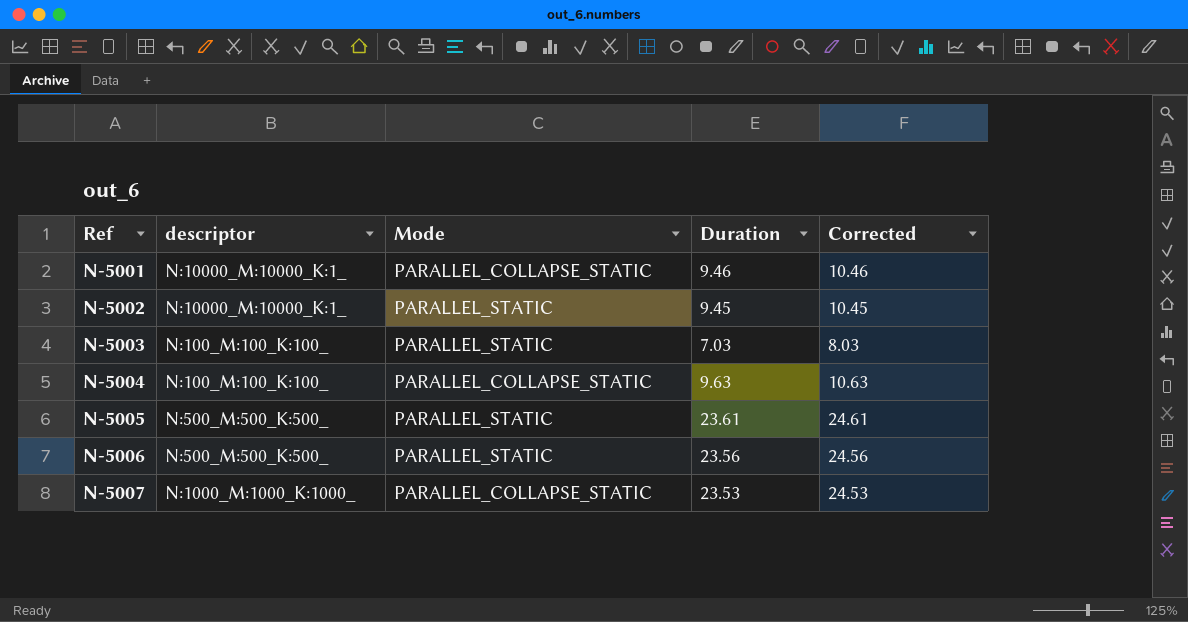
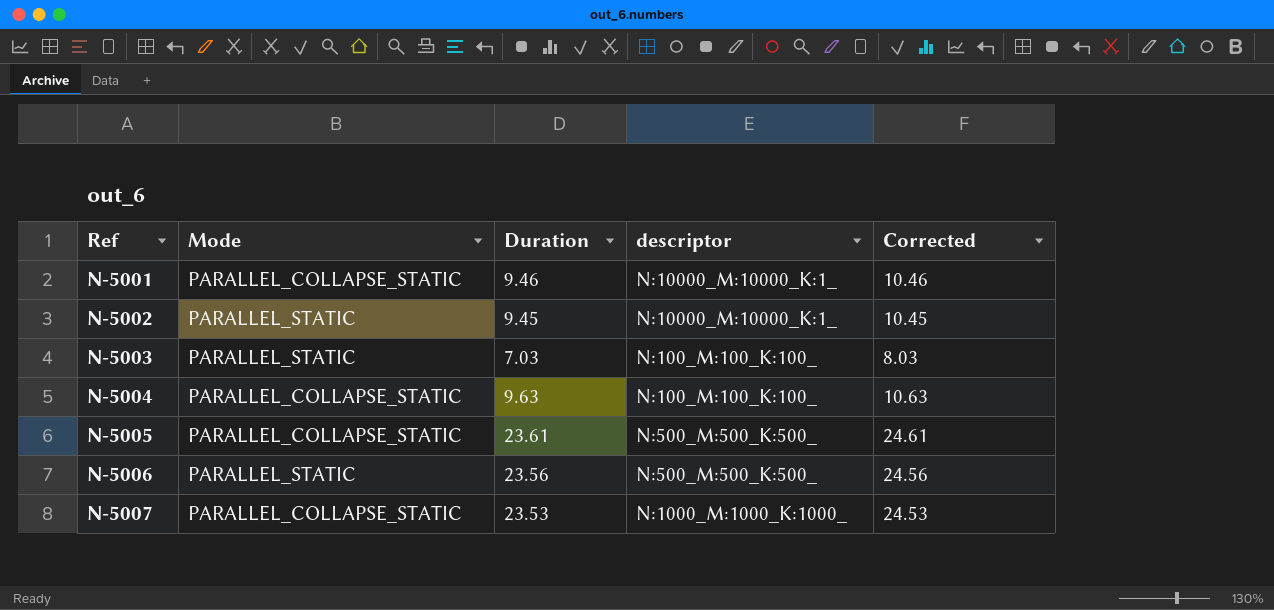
column descriptor | position: 2 -> 4
N-5005 | Mode: PARALLEL_STATIC -> PARALLEL_COLLAPSE_STATIC

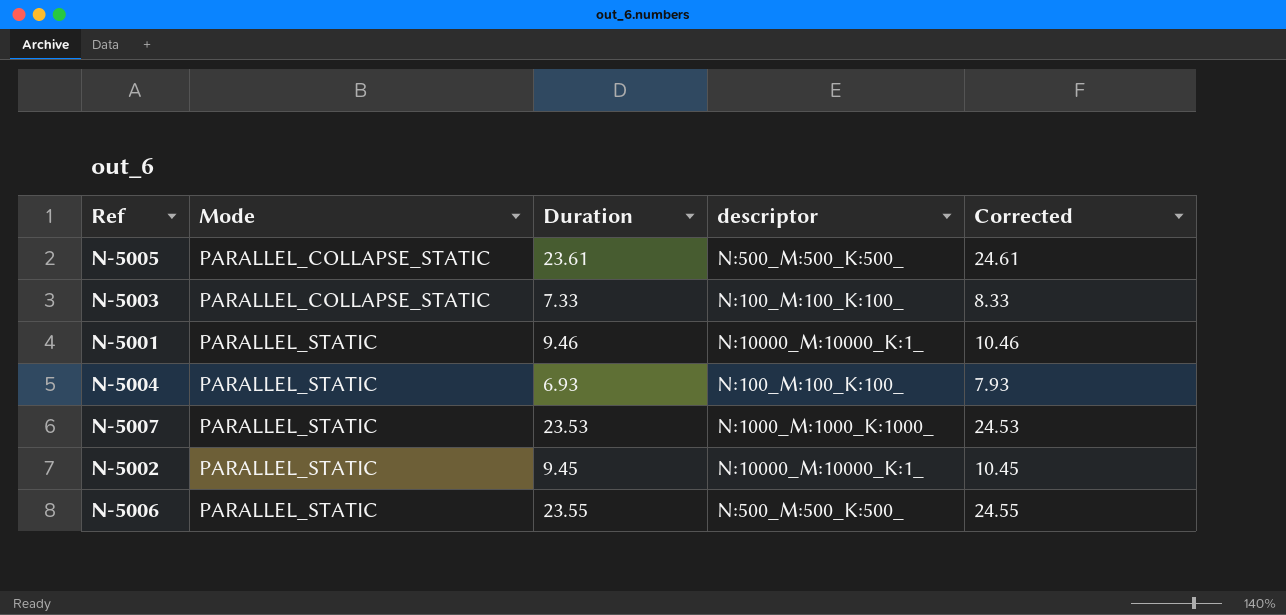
row order: Ref ascending -> Mode ascending
N-5003 | Mode: PARALLEL_STATIC -> PARALLEL_COLLAPSE_STATIC
N-5003 | Duration: 7.03 -> 7.33
N-5003 | Corrected: 8.03 -> 8.33
N-5001 | Mode: PARALLEL_COLLAPSE_STATIC -> PARALLEL_STATIC
N-5004 | Mode: PARALLEL_COLLAPSE_STATIC -> PARALLEL_STATIC
N-5004 | Duration: 9.63 -> 6.93
N-5004 | Corrected: 10.63 -> 7.93
N-5007 | Mode: PARALLEL_COLLAPSE_STATIC -> PARALLEL_STATIC
N-5006 | Duration: 23.56 -> 23.55
N-5006 | Corrected: 24.56 -> 24.55

